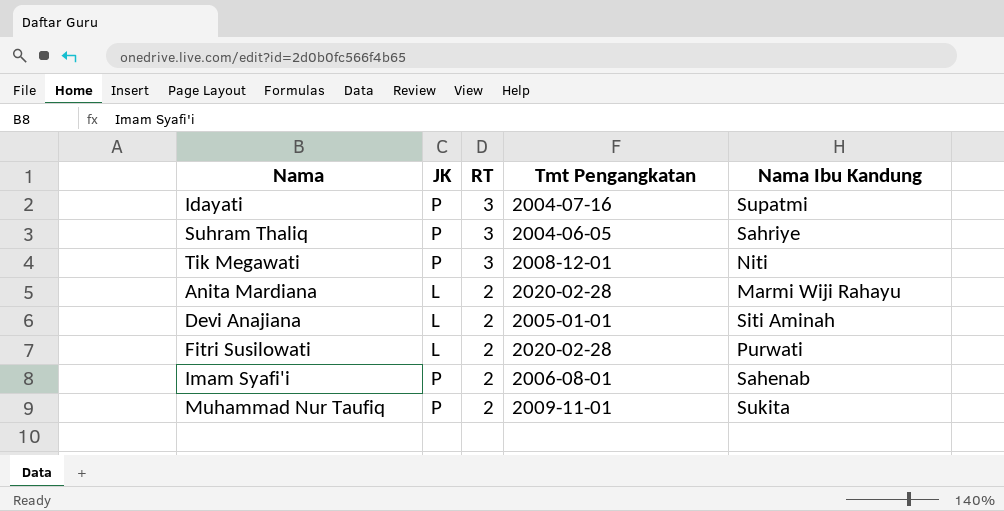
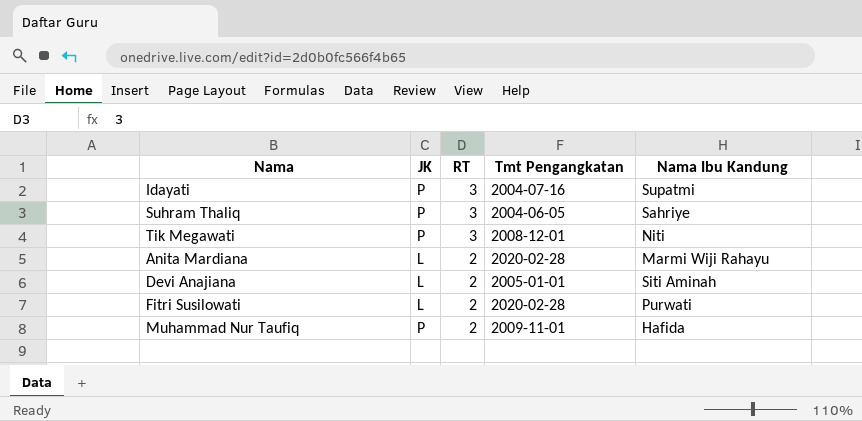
row Imam Syafi'i: P | 2 | 2006-08-01 | Sahenab -> none
Muhammad Nur Taufiq | Nama Ibu Kandung: Sukita -> Hafida

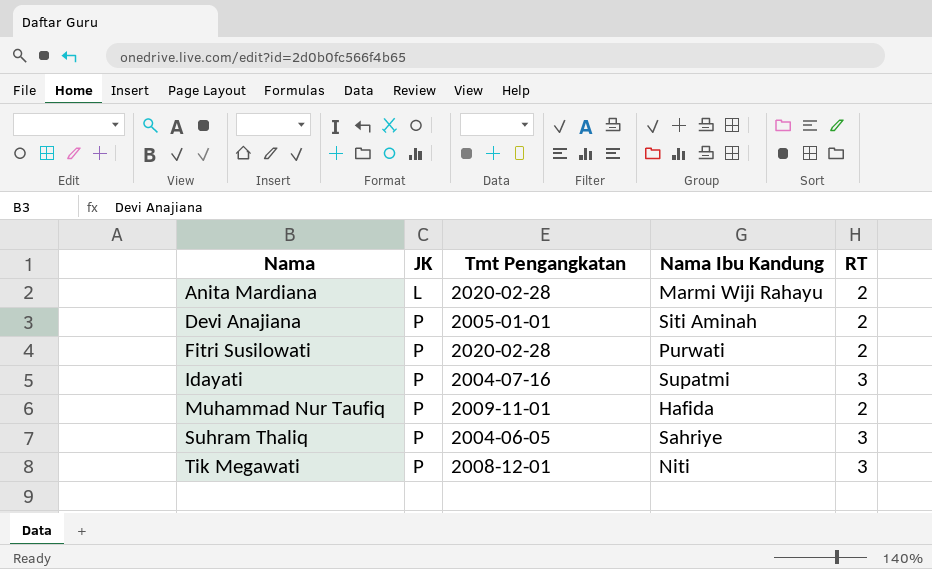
row order: RT descending -> Nama ascending
column RT | position: 3 -> 5
Devi Anajiana | JK: L -> P
Fitri Susilowati | JK: L -> P

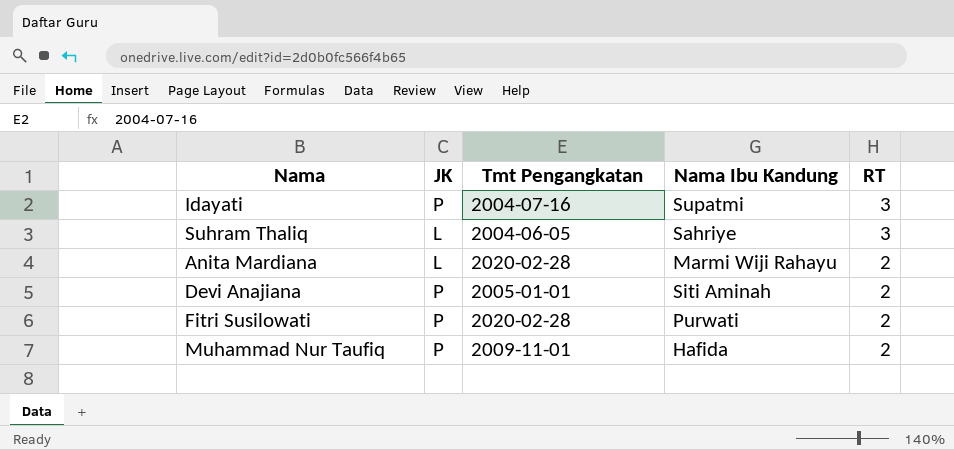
row order: Nama ascending -> RT descending
row Tik Megawati: P | 2008-12-01 | Niti | 3 -> none
Suhram Thaliq | JK: P -> L

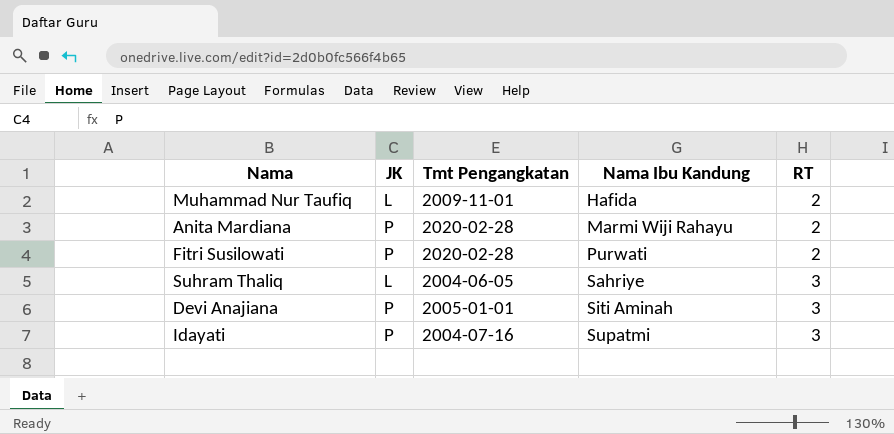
row order: RT descending -> Nama Ibu Kandung ascending
Muhammad Nur Taufiq | JK: P -> L
Anita Mardiana | JK: L -> P
Devi Anajiana | RT: 2 -> 3

